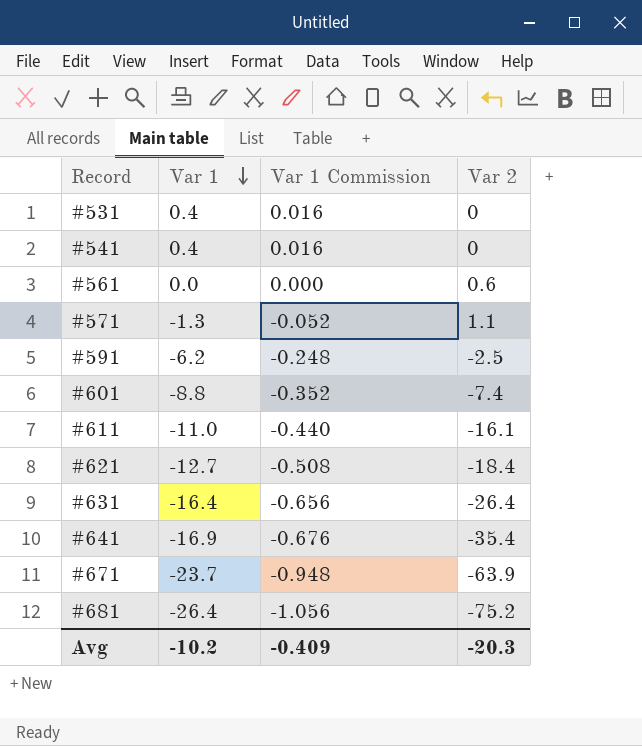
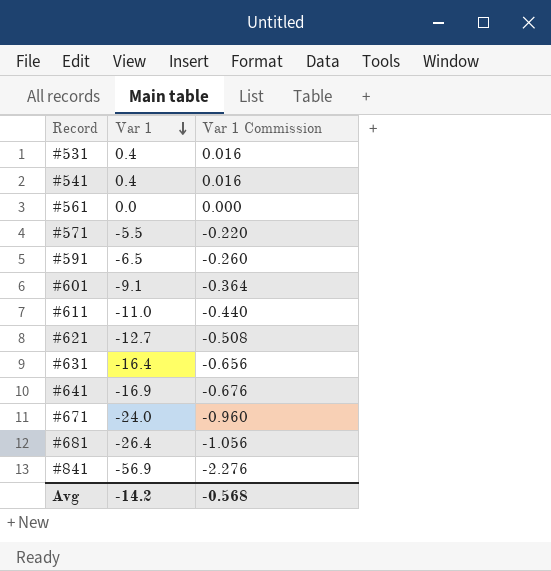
column Var 2 | position: 4 -> none
#571 | Var 1: -1.3 -> -5.5
#571 | Var 1 Commission: -0.052 -> -0.220
#591 | Var 1: -6.2 -> -6.5
#591 | Var 1 Commission: -0.248 -> -0.260
#601 | Var 1: -8.8 -> -9.1
#601 | Var 1 Commission: -0.352 -> -0.364
#671 | Var 1: -23.7 -> -24.0
#671 | Var 1 Commission: -0.948 -> -0.960
row #841: none -> -56.9 | -2.276
Avg | Var 1: -10.2 -> -14.2
Avg | Var 1 Commission: -0.409 -> -0.568

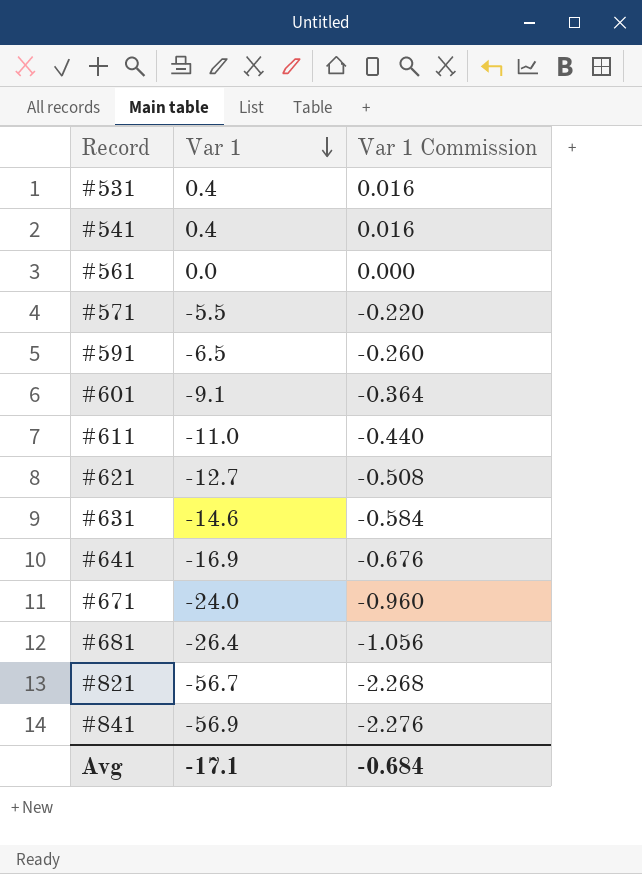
#631 | Var 1: -16.4 -> -14.6
#631 | Var 1 Commission: -0.656 -> -0.584
row #821: none -> -56.7 | -2.268
Avg | Var 1: -14.2 -> -17.1
Avg | Var 1 Commission: -0.568 -> -0.684

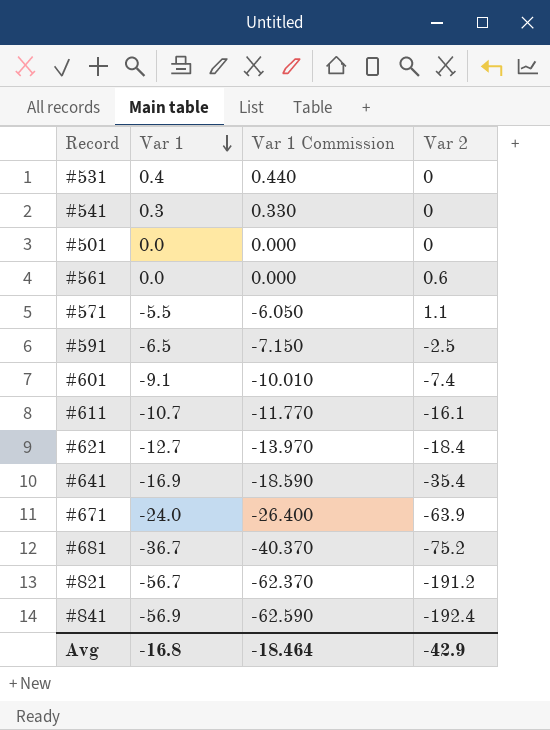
column Var 1 Commission | formula: [Var 1] * 0.04 -> [Var 1] * 1.1
column Var 2 | position: none -> 4
row #631: -14.6 | -0.584 -> none
#541 | Var 1: 0.4 -> 0.3
row #501: none -> 0.0 | 0.000 | 0
#611 | Var 1: -11.0 -> -10.7
#681 | Var 1: -26.4 -> -36.7
Avg | Var 1: -17.1 -> -16.8
Avg | Var 1 Commission: -0.684 -> -18.464

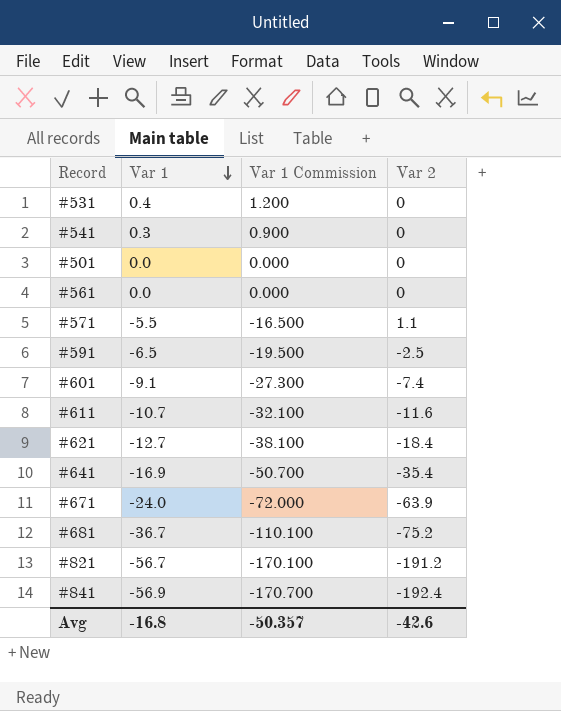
column Var 1 Commission | formula: [Var 1] * 1.1 -> [Var 1] * 3
#561 | Var 2: 0.6 -> 0
#611 | Var 2: -16.1 -> -11.6
Avg | Var 1 Commission: -18.464 -> -50.357
Avg | Var 2: -42.9 -> -42.6

